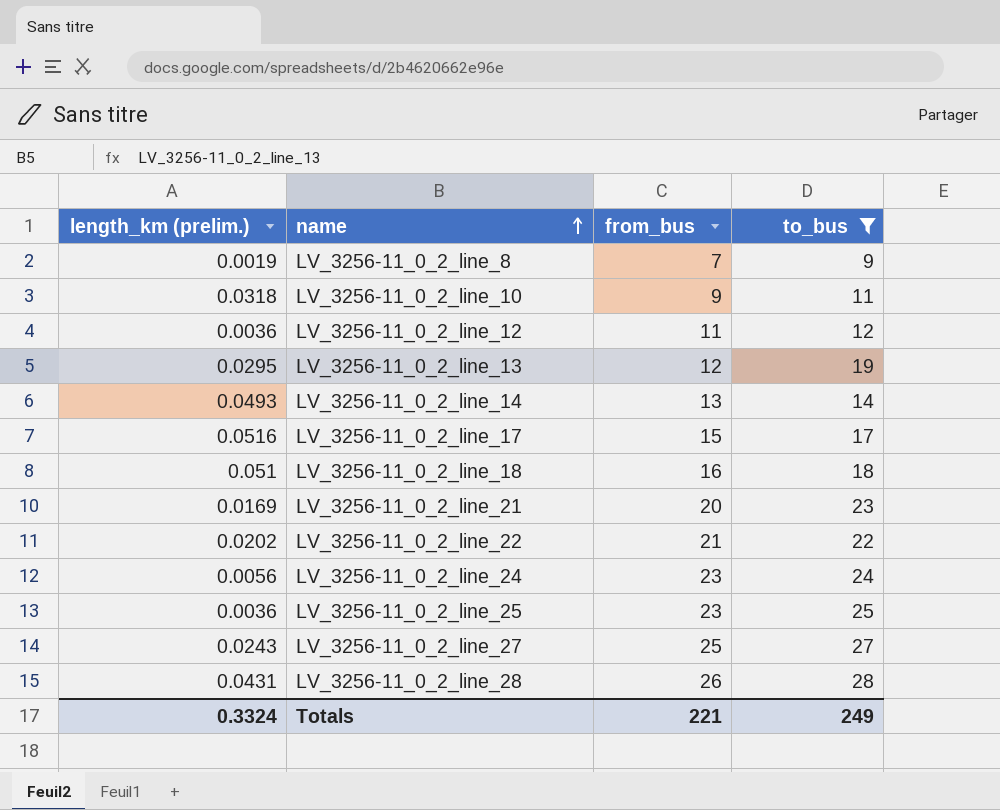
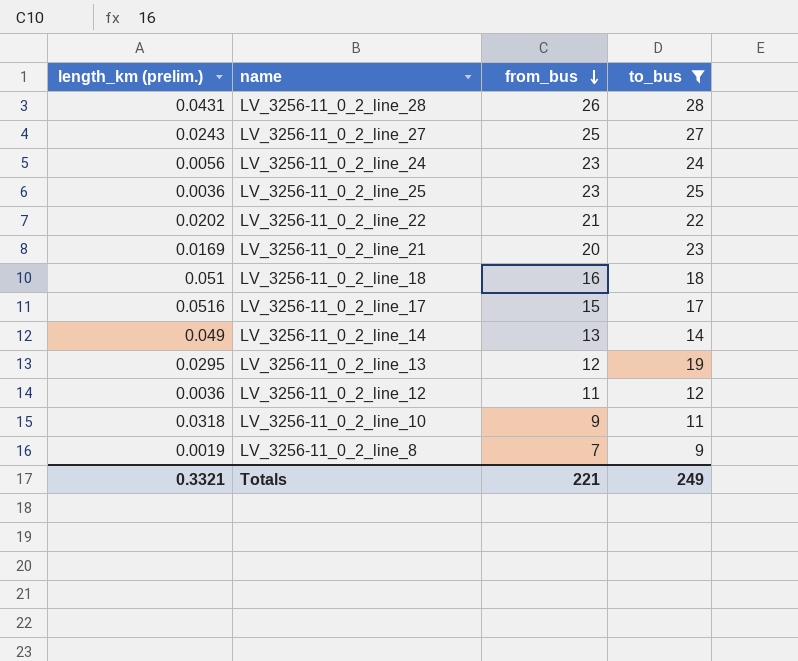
row order: name ascending -> from_bus descending
LV_3256-11_0_2_line_14 | length_km (prelim.): 0.0493 -> 0.049
Totals | length_km (prelim.): 0.3324 -> 0.3321

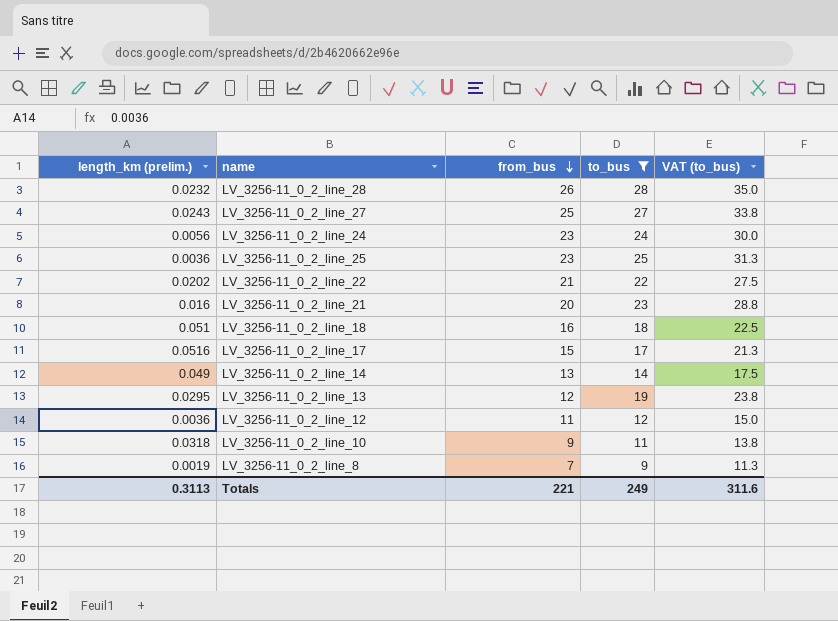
column VAT (to_bus) | formula: none -> [to_bus] * 1.25
LV_3256-11_0_2_line_28 | length_km (prelim.): 0.0431 -> 0.0232
LV_3256-11_0_2_line_21 | length_km (prelim.): 0.0169 -> 0.016
Totals | length_km (prelim.): 0.3321 -> 0.3113

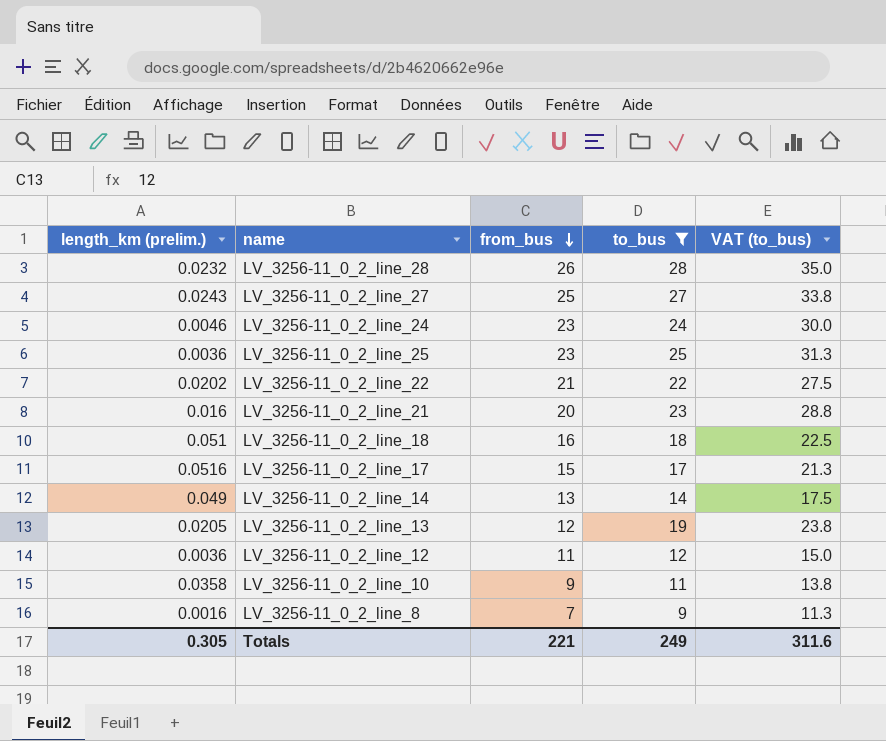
LV_3256-11_0_2_line_24 | length_km (prelim.): 0.0056 -> 0.0046
LV_3256-11_0_2_line_13 | length_km (prelim.): 0.0295 -> 0.0205
LV_3256-11_0_2_line_10 | length_km (prelim.): 0.0318 -> 0.0358
LV_3256-11_0_2_line_8 | length_km (prelim.): 0.0019 -> 0.0016
Totals | length_km (prelim.): 0.3113 -> 0.305

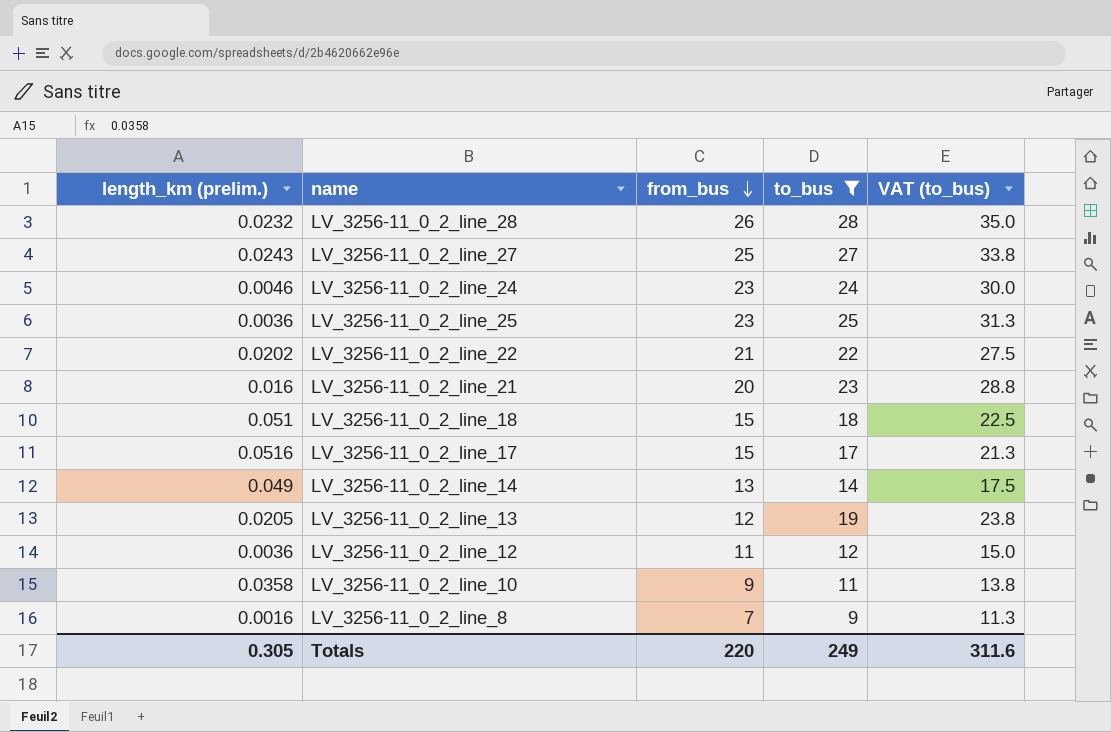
LV_3256-11_0_2_line_18 | from_bus: 16 -> 15
Totals | from_bus: 221 -> 220

